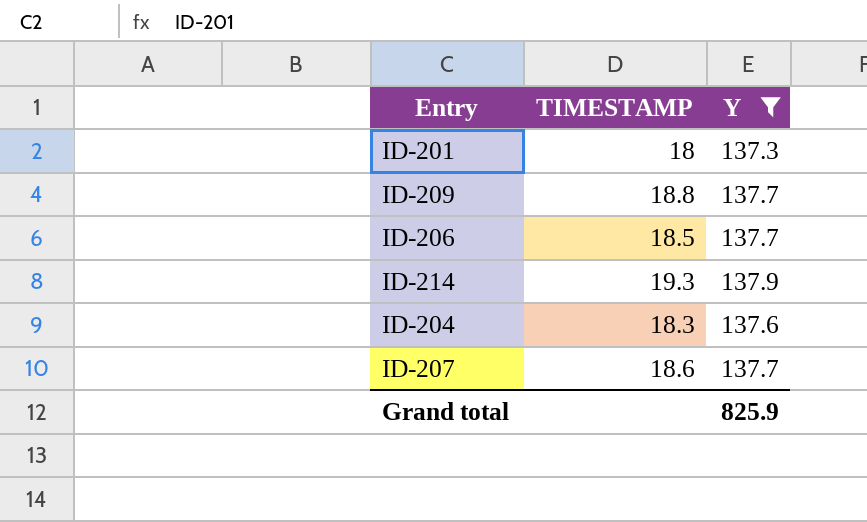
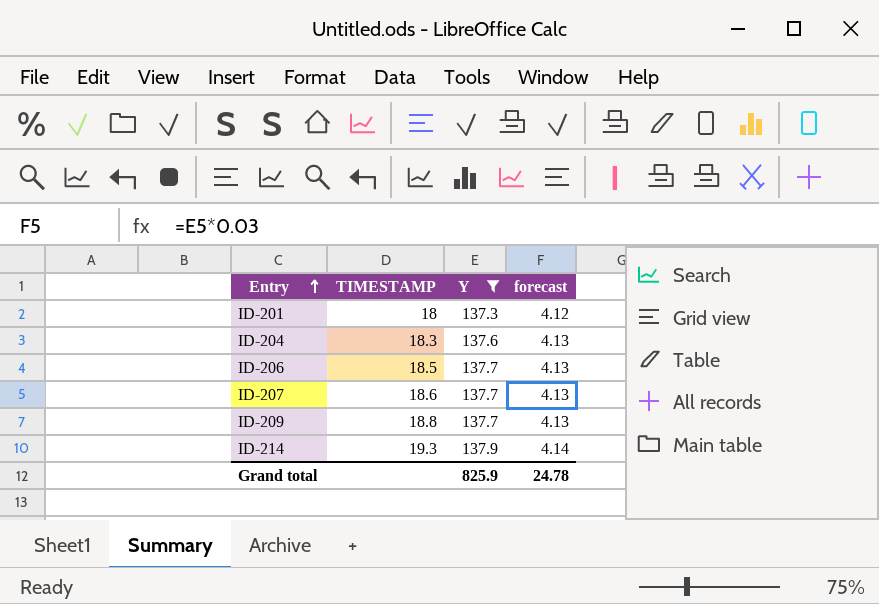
row order: none -> Entry ascending
column forecast | formula: none -> [Y] * 0.03

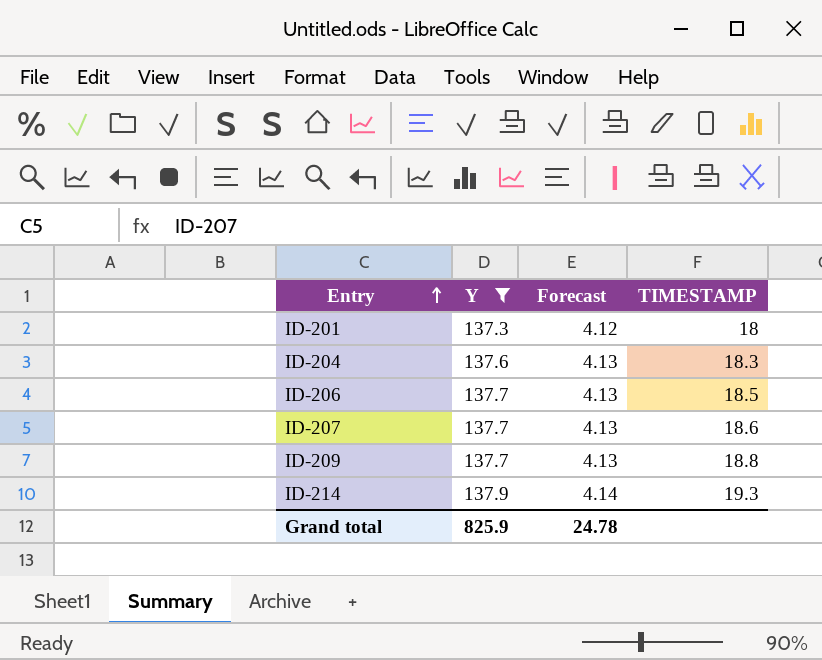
column name: forecast -> Forecast
column TIMESTAMP | position: 2 -> 4

